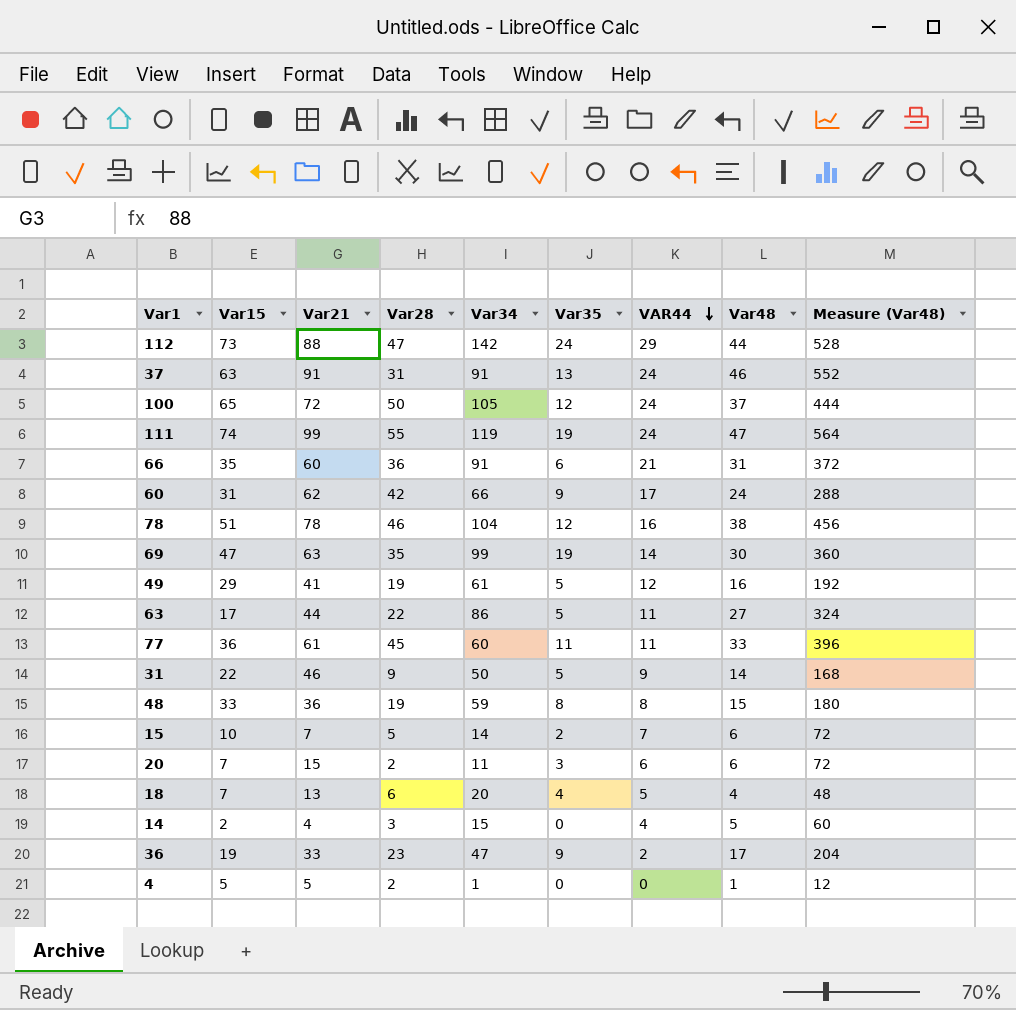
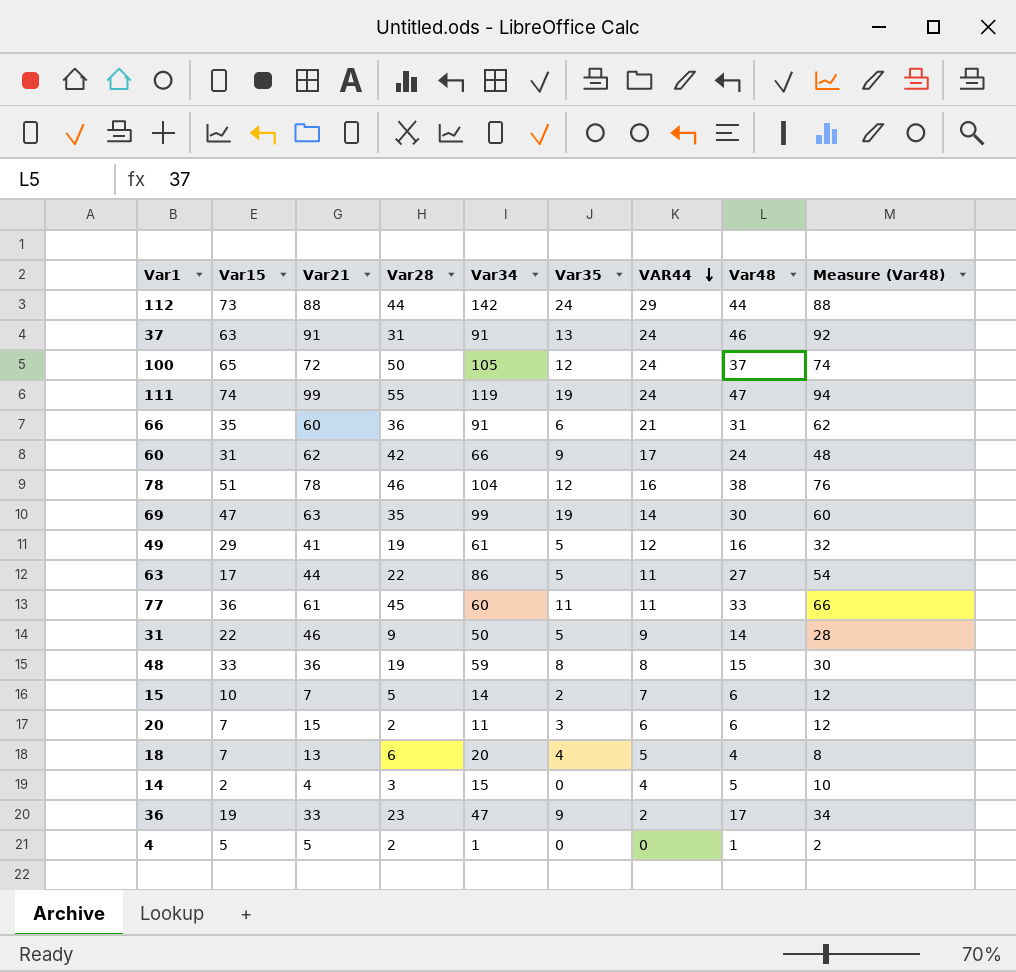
column Measure (Var48) | formula: [Var48] * 12 -> [Var48] * 2
112 | Var28: 47 -> 44

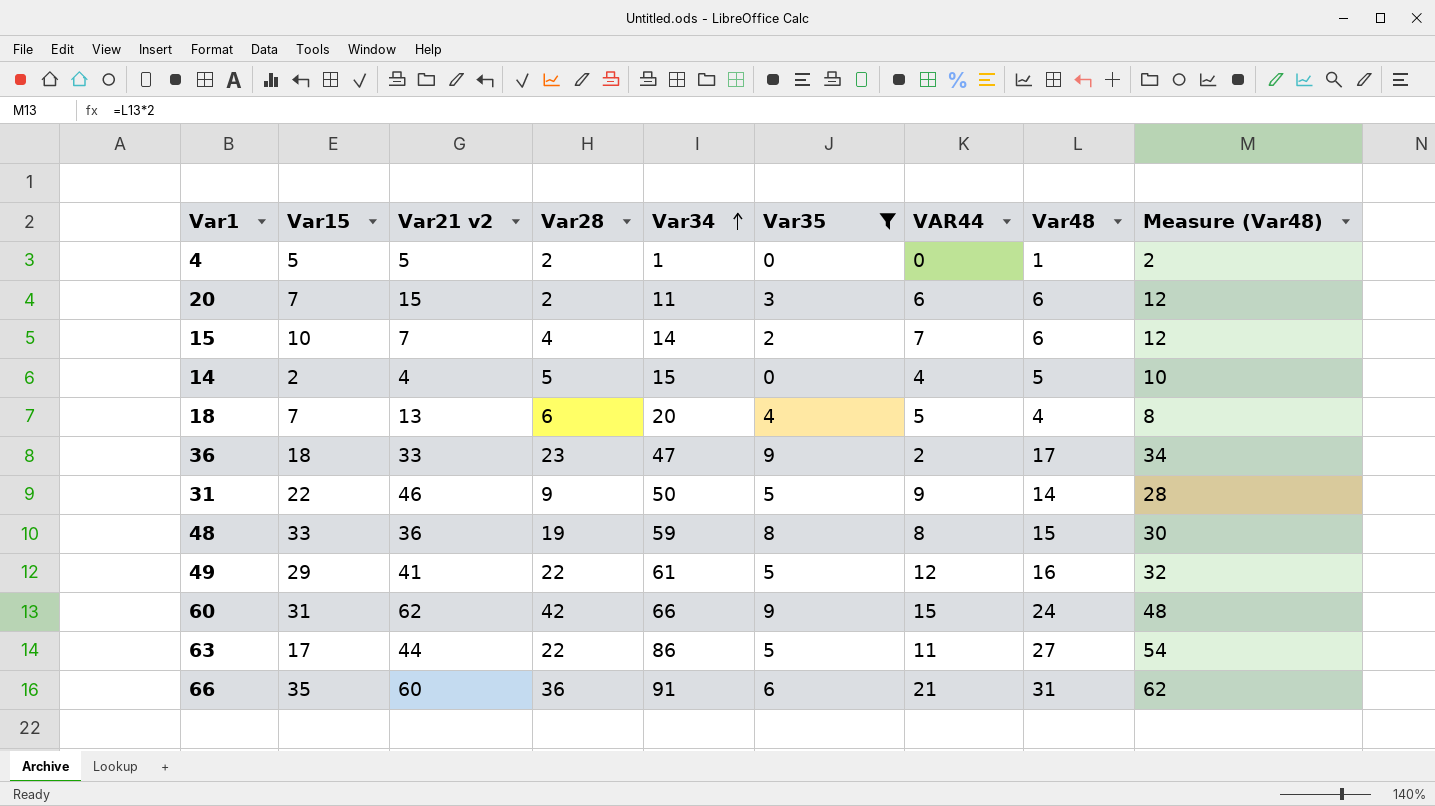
filter: none -> Var35 <= 9
row order: VAR44 descending -> Var34 ascending
column name: Var21 -> Var21 v2
15 | Var28: 5 -> 4
14 | Var28: 3 -> 5
36 | Var15: 19 -> 18
49 | Var28: 19 -> 22
60 | VAR44: 17 -> 15

